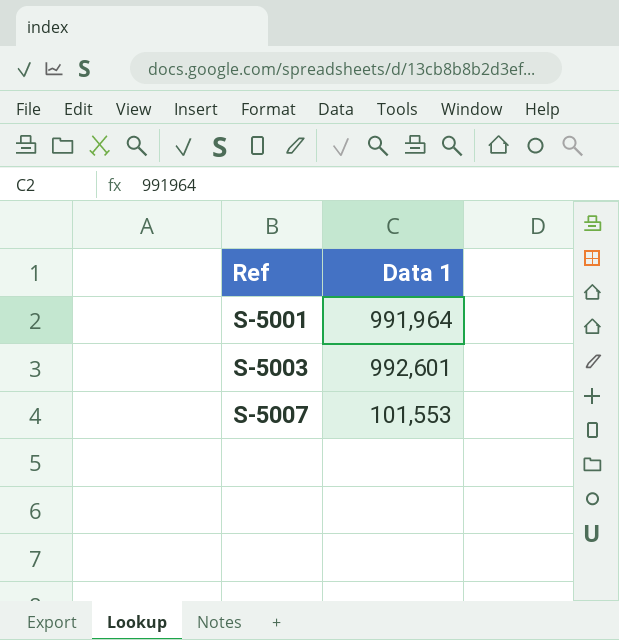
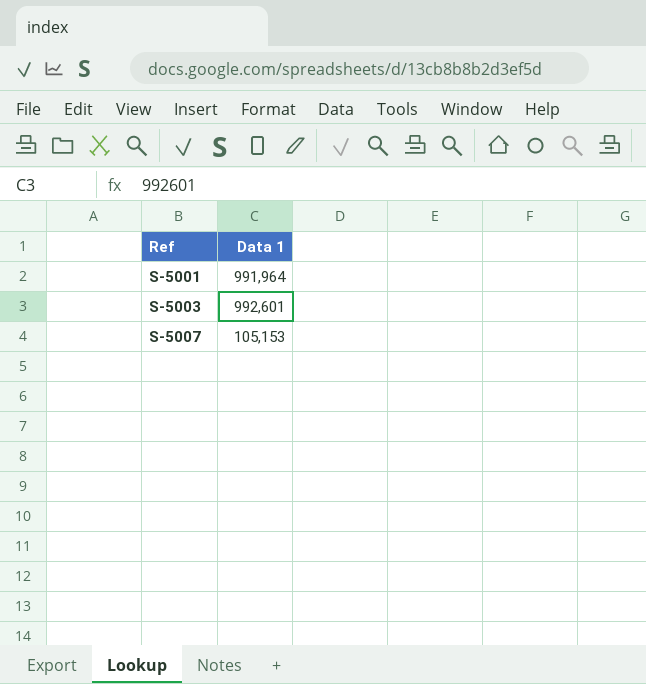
S-5007 | Data 1: 101,553 -> 105,153

